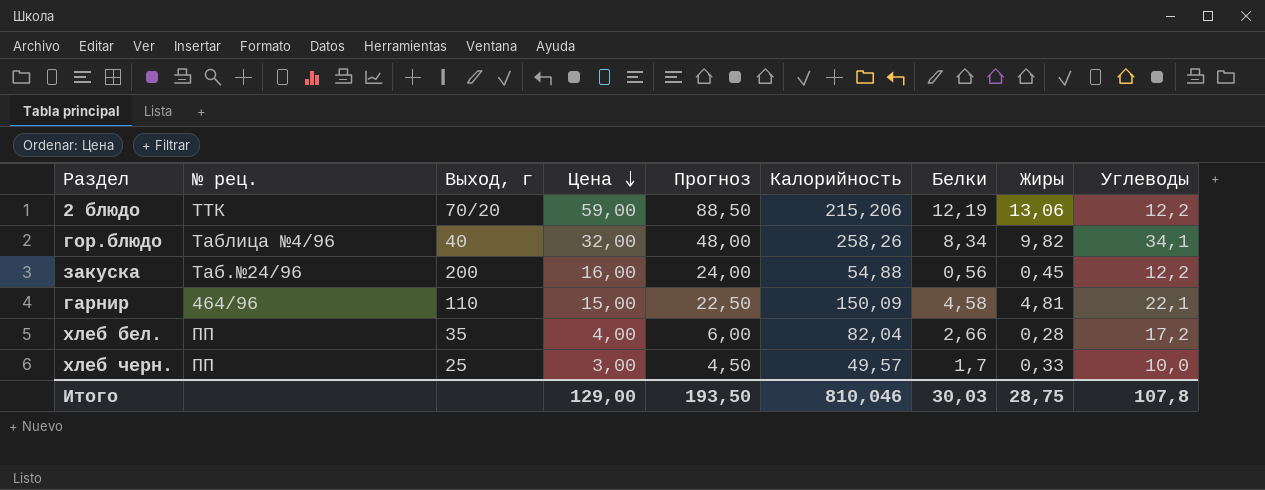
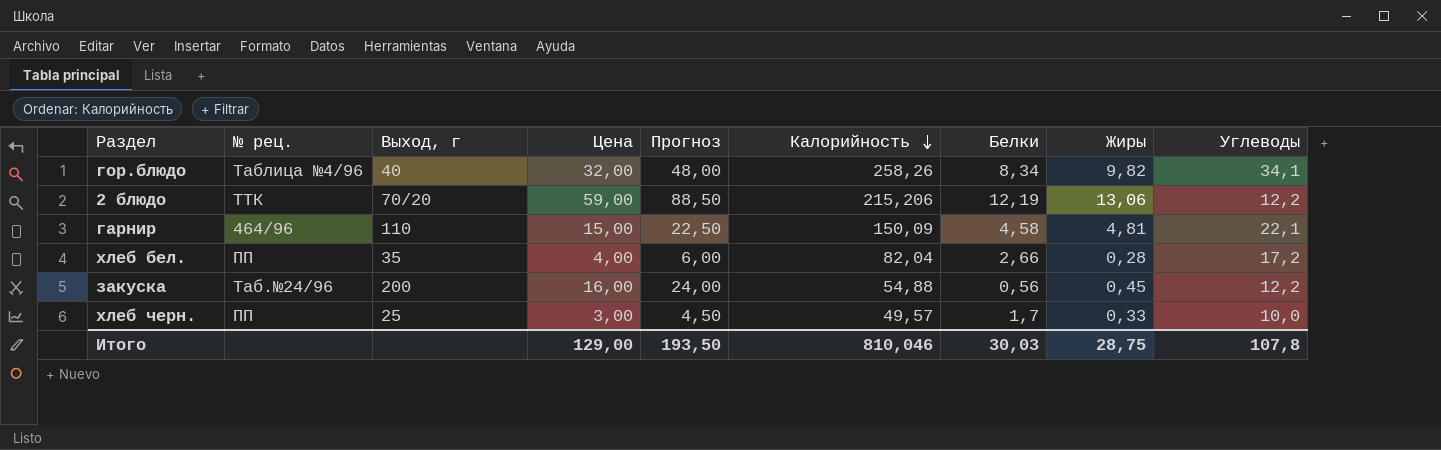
row order: Цена descending -> Калорийность descending

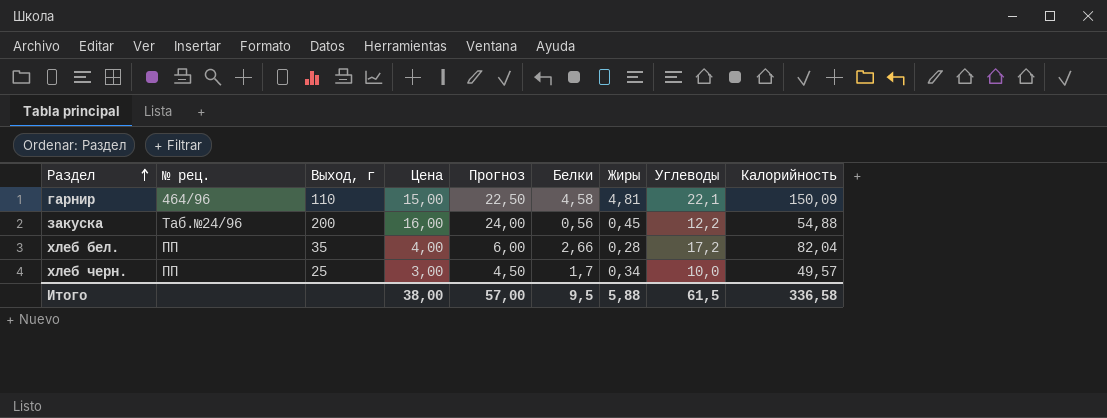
row order: Калорийность descending -> Раздел ascending
column Калорийность | position: 6 -> 9
row гор.блюдо: Таблица №4/96 | 40 | 32,00 | 48,00 | 258,26 | 8,34 | 9,82 | 34,1 -> none
row 2 блюдо: ТТК | 70/20 | 59,00 | 88,50 | 215,206 | 12,19 | 13,06 | 12,2 -> none
хлеб черн. | Жиры: 0,33 -> 0,34
Итого | Цена: 129,00 -> 38,00
Итого | Прогноз: 193,50 -> 57,00
Итого | Белки: 30,03 -> 9,5
Итого | Жиры: 28,75 -> 5,88
Итого | Углеводы: 107,8 -> 61,5
Итого | Калорийность: 810,046 -> 336,58

